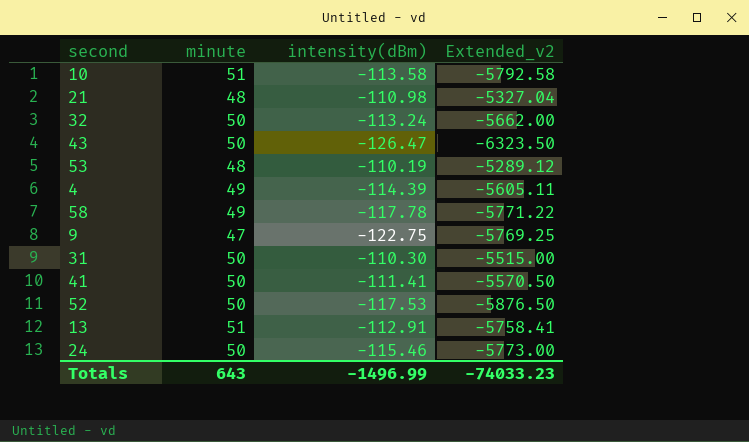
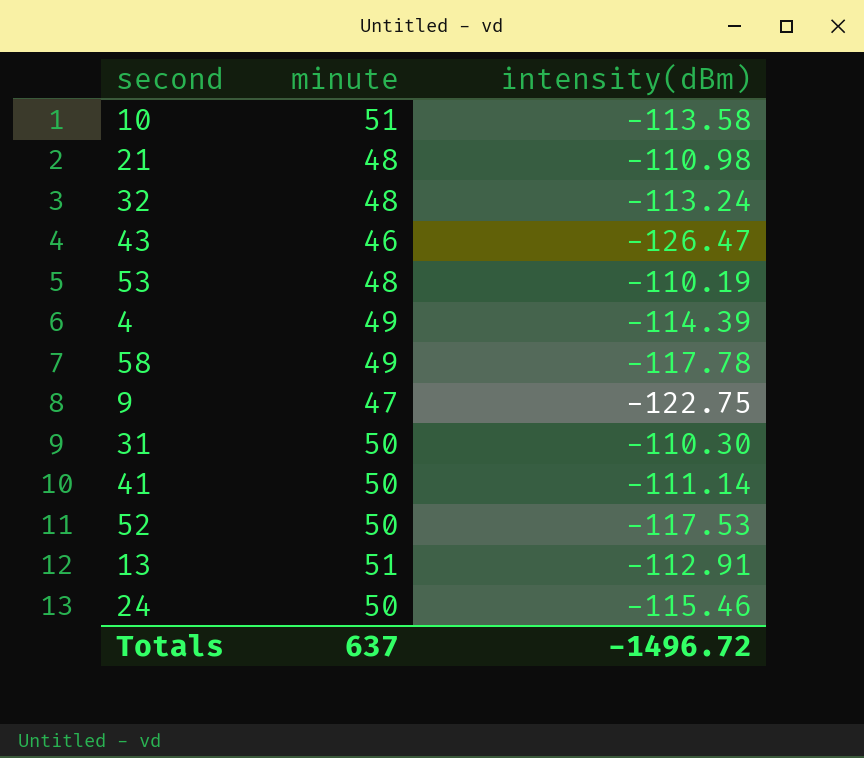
column Extended_v2 | formula: [minute] * [intensity(dBm)] -> none
32 | minute: 50 -> 48
43 | minute: 50 -> 46
41 | intensity(dBm): -111.41 -> -111.14
Totals | minute: 643 -> 637
Totals | intensity(dBm): -1496.99 -> -1496.72

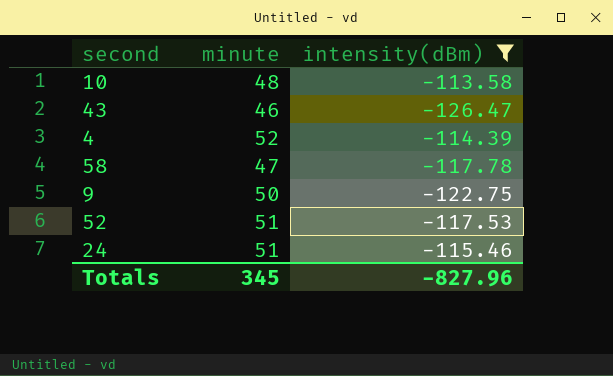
filter: none -> intensity(dBm) <= -113.58
10 | minute: 51 -> 48
4 | minute: 49 -> 52
58 | minute: 49 -> 47
9 | minute: 47 -> 50
52 | minute: 50 -> 51
24 | minute: 50 -> 51
Totals | minute: 637 -> 345
Totals | intensity(dBm): -1496.72 -> -827.96

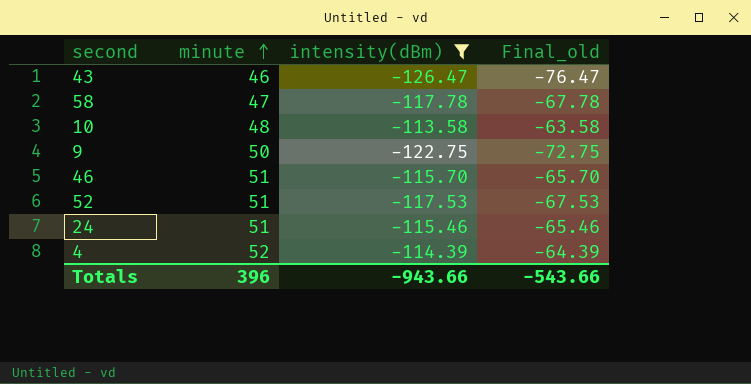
row order: none -> minute ascending
column Final_old | formula: none -> [intensity(dBm)] + 50
row 46: none -> 51 | -115.70 | -65.70
Totals | minute: 345 -> 396
Totals | intensity(dBm): -827.96 -> -943.66

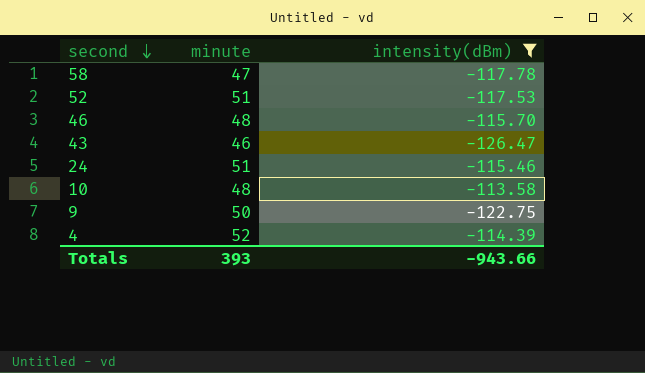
row order: minute ascending -> second descending
column Final_old | formula: [intensity(dBm)] + 50 -> none
46 | minute: 51 -> 48
Totals | minute: 396 -> 393

